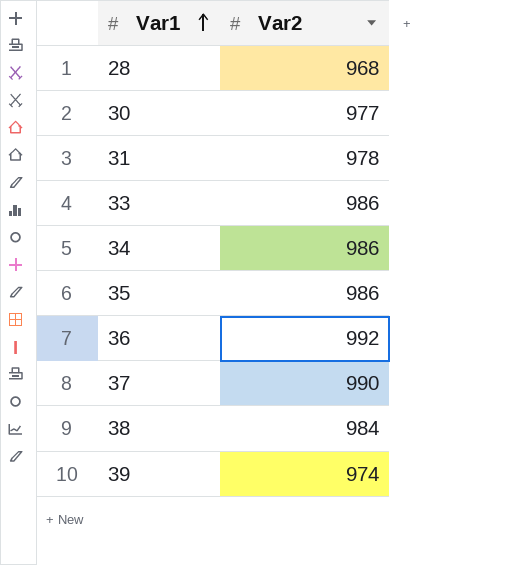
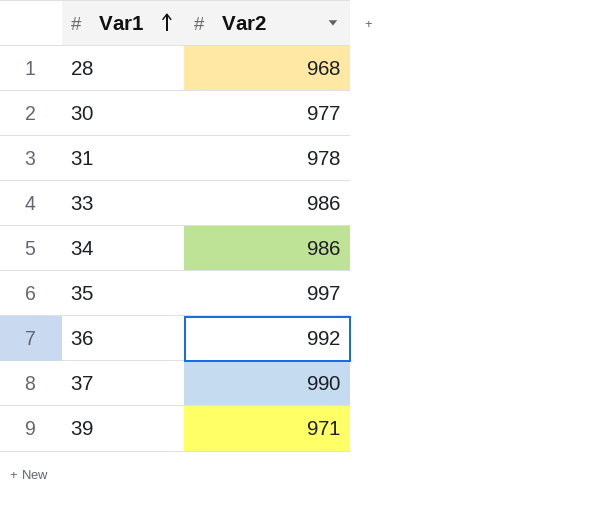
row 38: 984 -> none
35 | Var2: 986 -> 997
39 | Var2: 974 -> 971

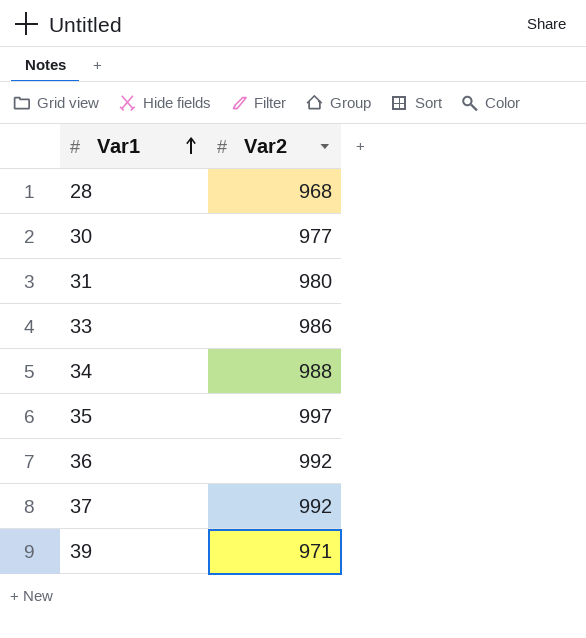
31 | Var2: 978 -> 980
34 | Var2: 986 -> 988
37 | Var2: 990 -> 992

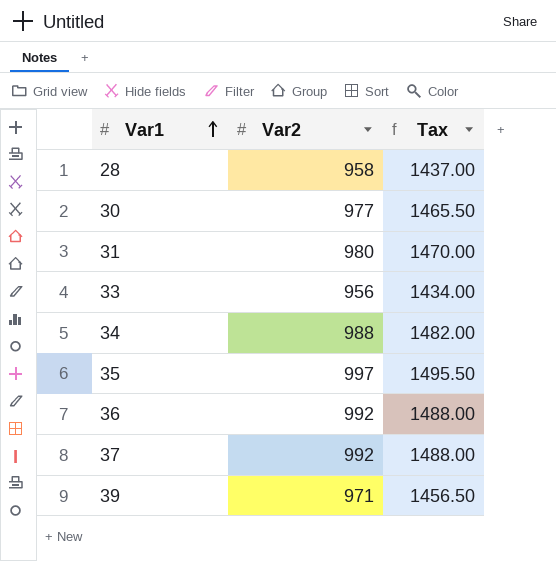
column Tax | formula: none -> [Var2] * 1.5
28 | Var2: 968 -> 958
33 | Var2: 986 -> 956

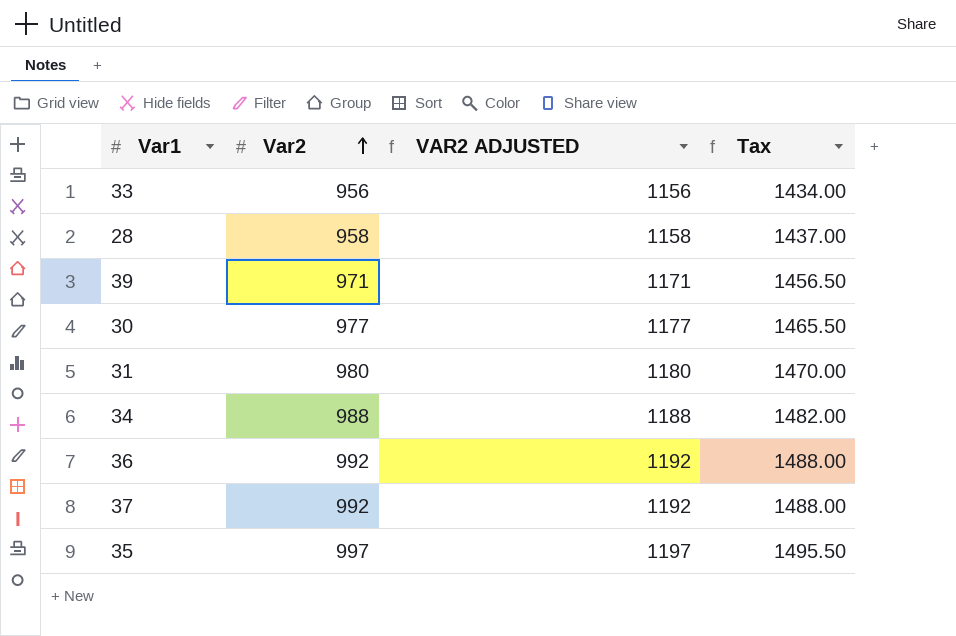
row order: Var1 ascending -> Var2 ascending
column VAR2 ADJUSTED | formula: none -> [Var2] + 200

